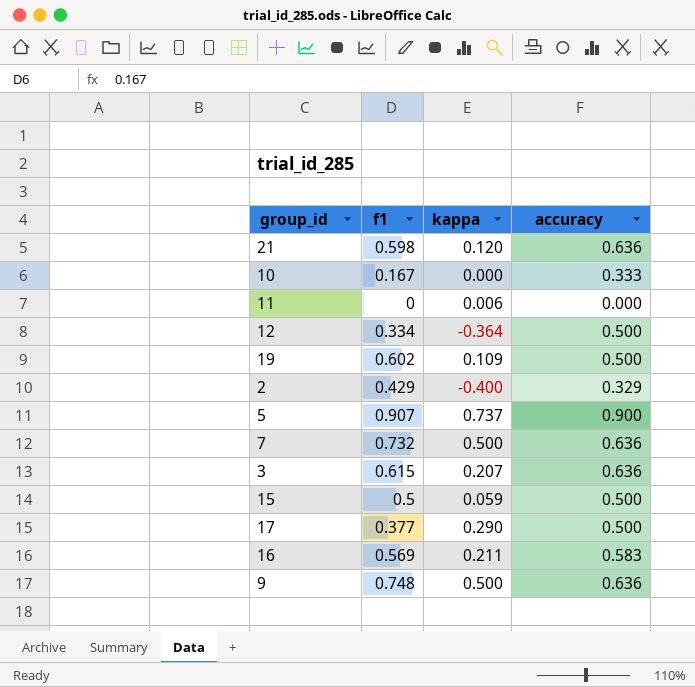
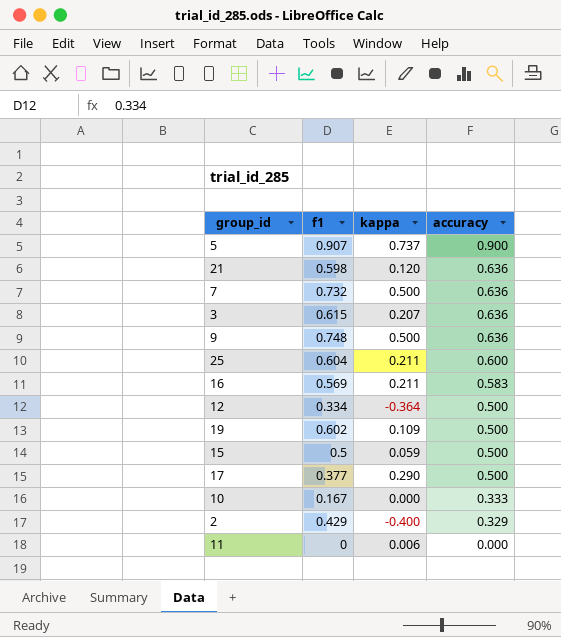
row order: none -> accuracy descending
row 25: none -> 0.604 | 0.211 | 0.600

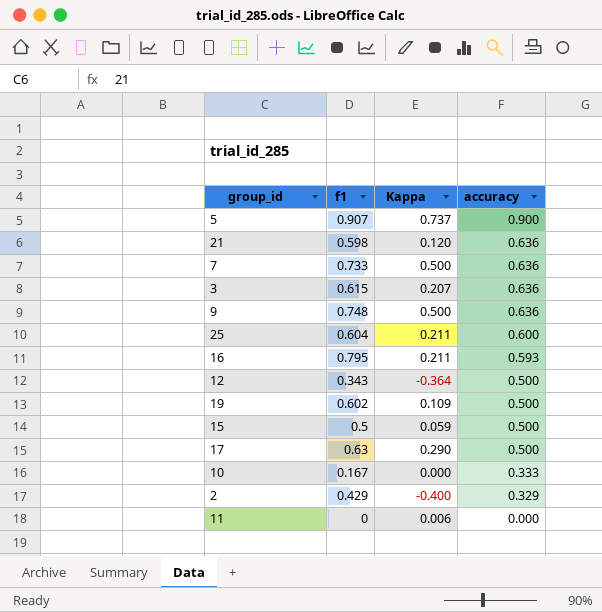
column name: kappa -> Kappa
7 | f1: 0.732 -> 0.733
16 | f1: 0.569 -> 0.795
16 | accuracy: 0.583 -> 0.593
12 | f1: 0.334 -> 0.343
17 | f1: 0.377 -> 0.63

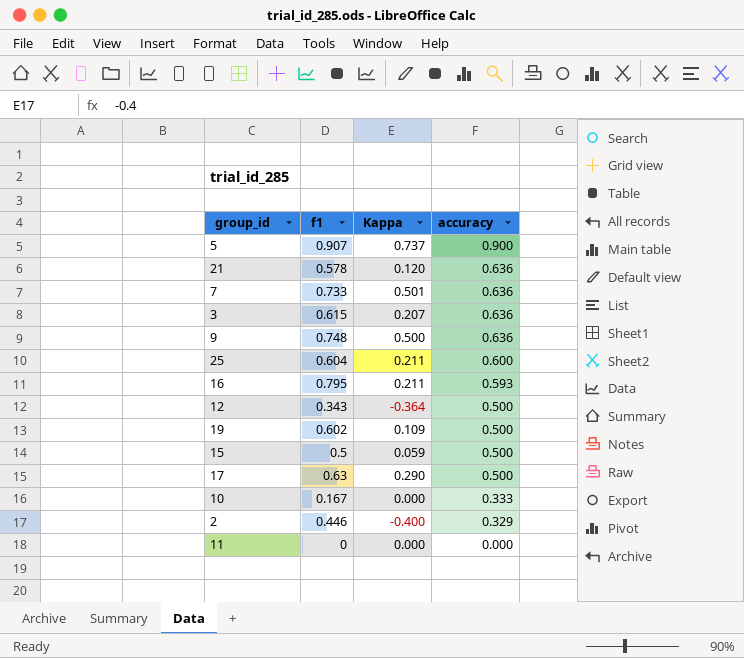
21 | f1: 0.598 -> 0.578
7 | Kappa: 0.500 -> 0.501
2 | f1: 0.429 -> 0.446
11 | Kappa: 0.006 -> 0.000

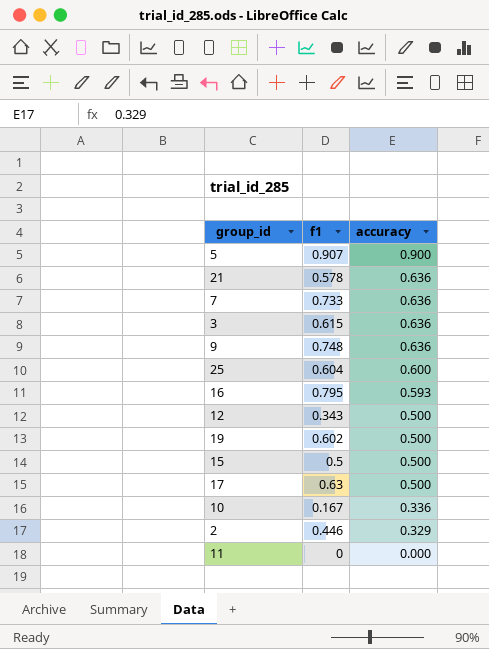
column Kappa | position: 3 -> none
10 | accuracy: 0.333 -> 0.336

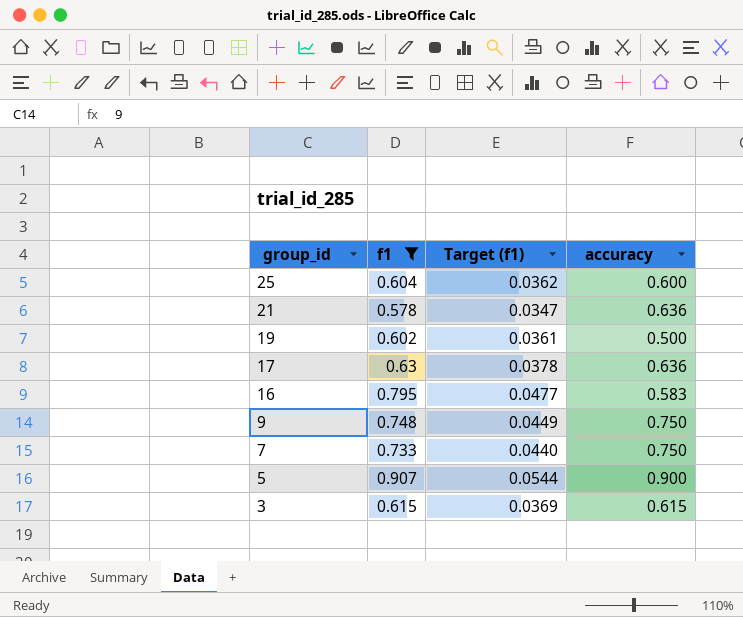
filter: none -> f1 >= 0.578
row order: accuracy descending -> group_id descending
column Target (f1) | formula: none -> [f1] * 0.06
17 | accuracy: 0.500 -> 0.636
16 | accuracy: 0.593 -> 0.583
9 | accuracy: 0.636 -> 0.750
7 | accuracy: 0.636 -> 0.750
3 | accuracy: 0.636 -> 0.615

